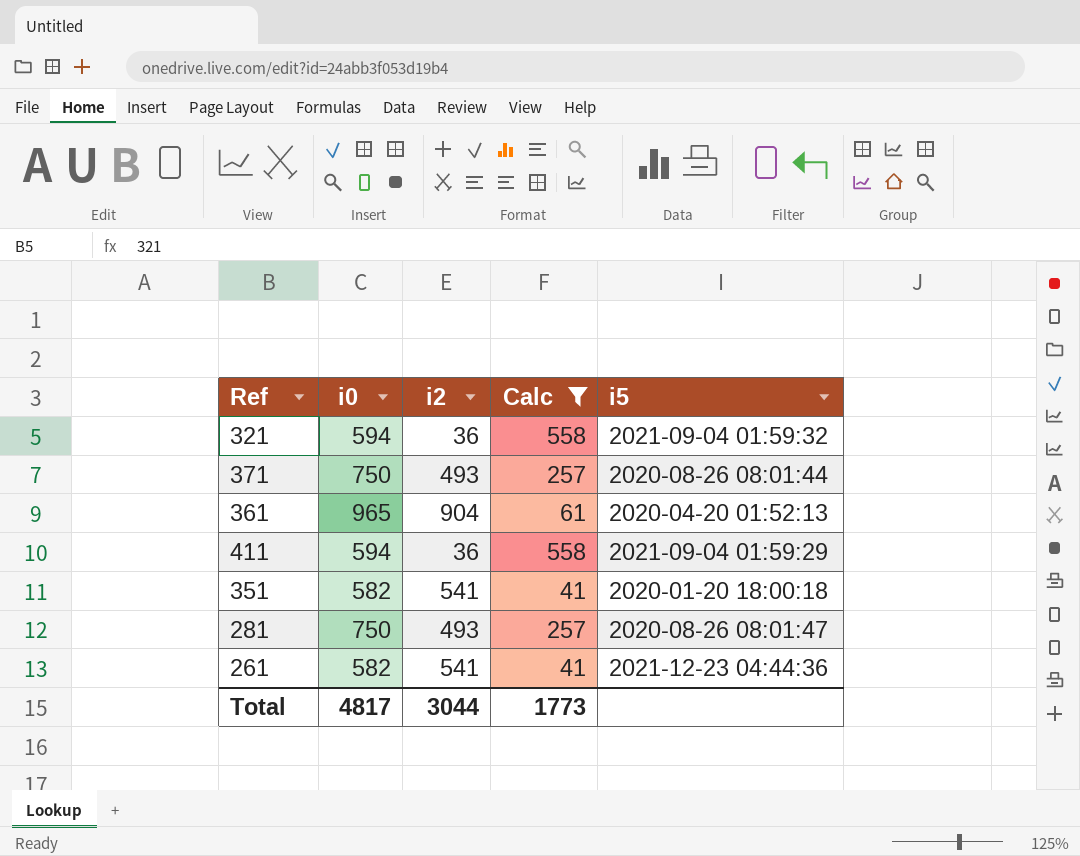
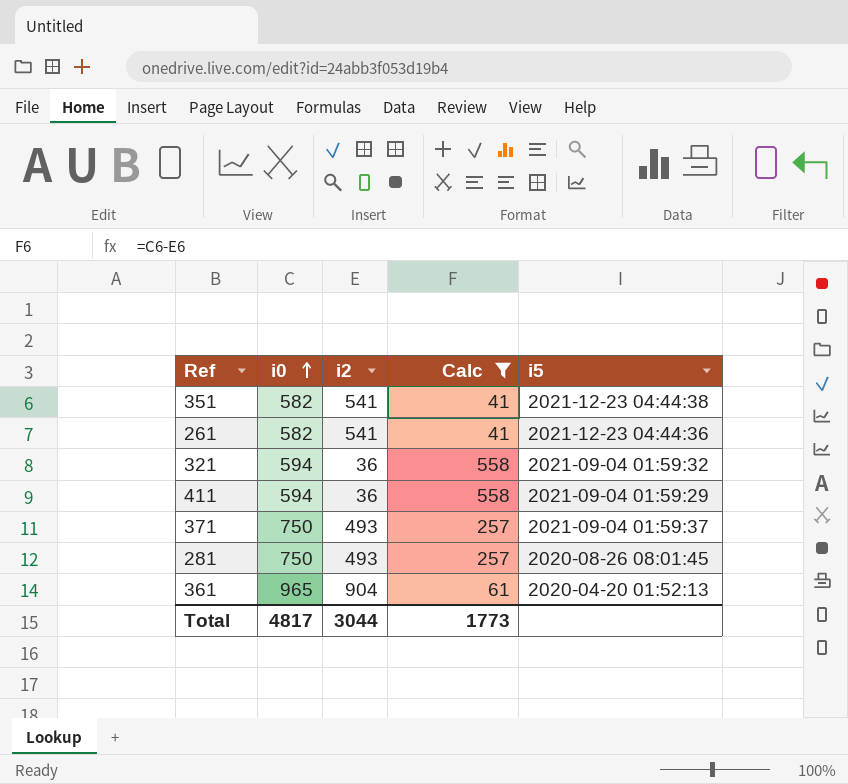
row order: none -> i0 ascending
351 | i5: 2020-01-20 18:00:18 -> 2021-12-23 04:44:38
371 | i5: 2020-08-26 08:01:44 -> 2021-09-04 01:59:37
281 | i5: 2020-08-26 08:01:47 -> 2020-08-26 08:01:45

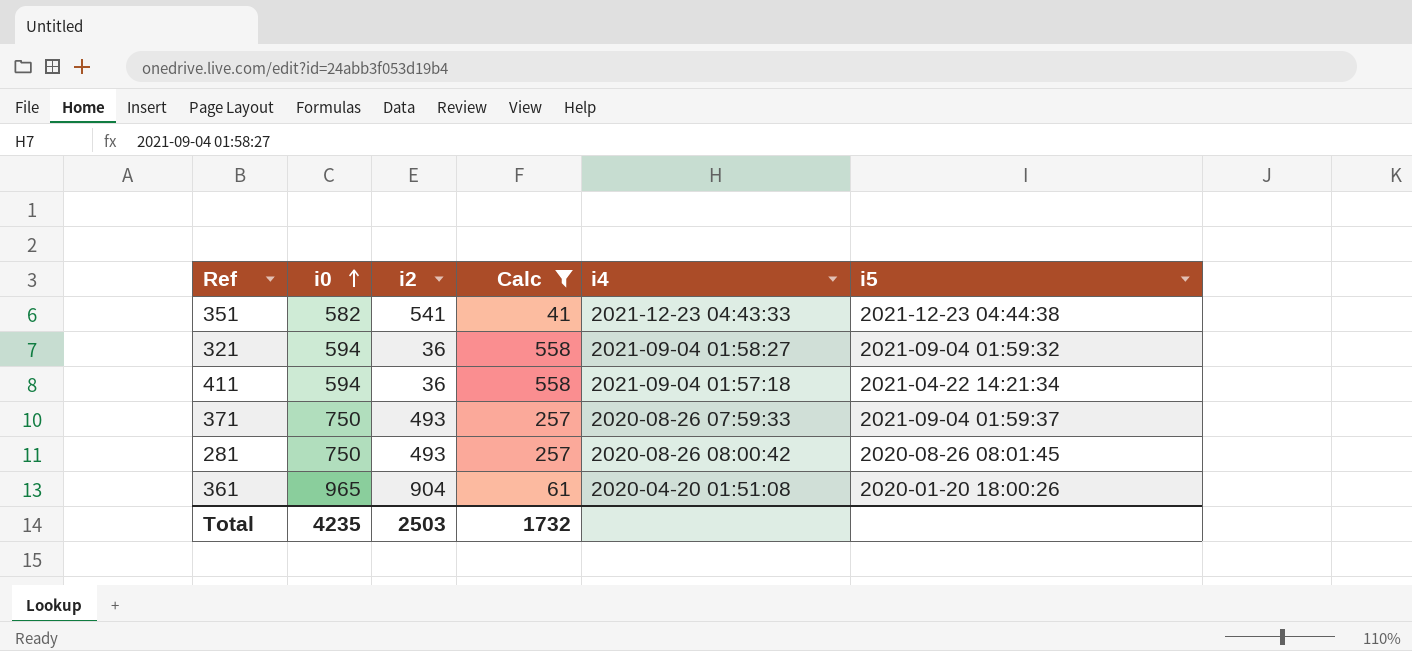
column i4 | position: none -> 5
row 261: 582 | 541 | 41 | 2021-12-23 04:44:36 -> none
411 | i5: 2021-09-04 01:59:29 -> 2021-04-22 14:21:34
361 | i5: 2020-04-20 01:52:13 -> 2020-01-20 18:00:26
Total | i0: 4817 -> 4235
Total | i2: 3044 -> 2503
Total | Calc: 1773 -> 1732

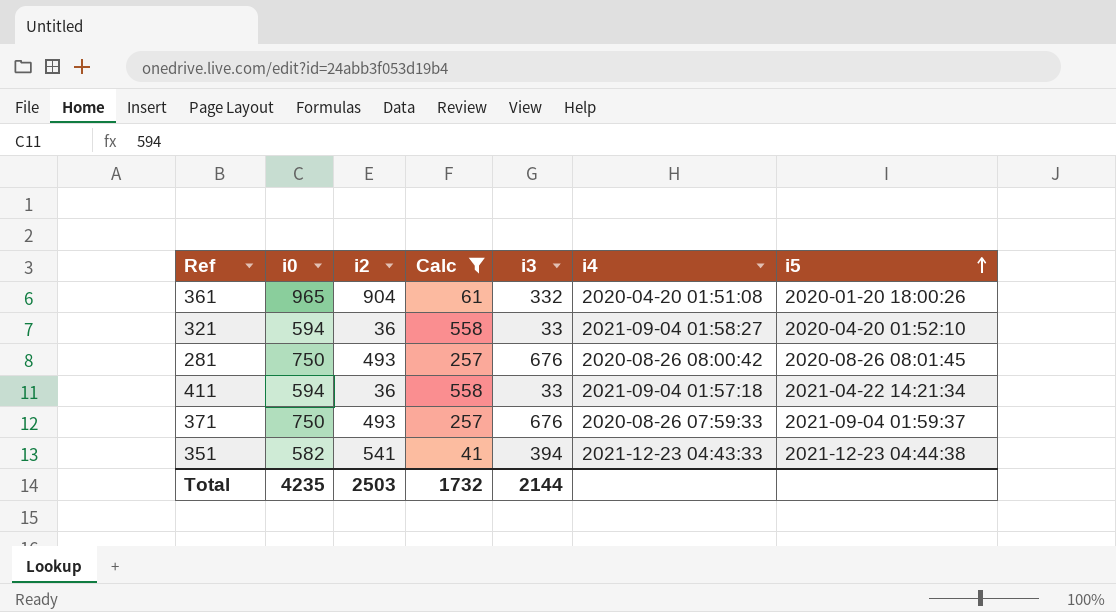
row order: i0 ascending -> i5 ascending
column i3 | position: none -> 5
321 | i5: 2021-09-04 01:59:32 -> 2020-04-20 01:52:10

